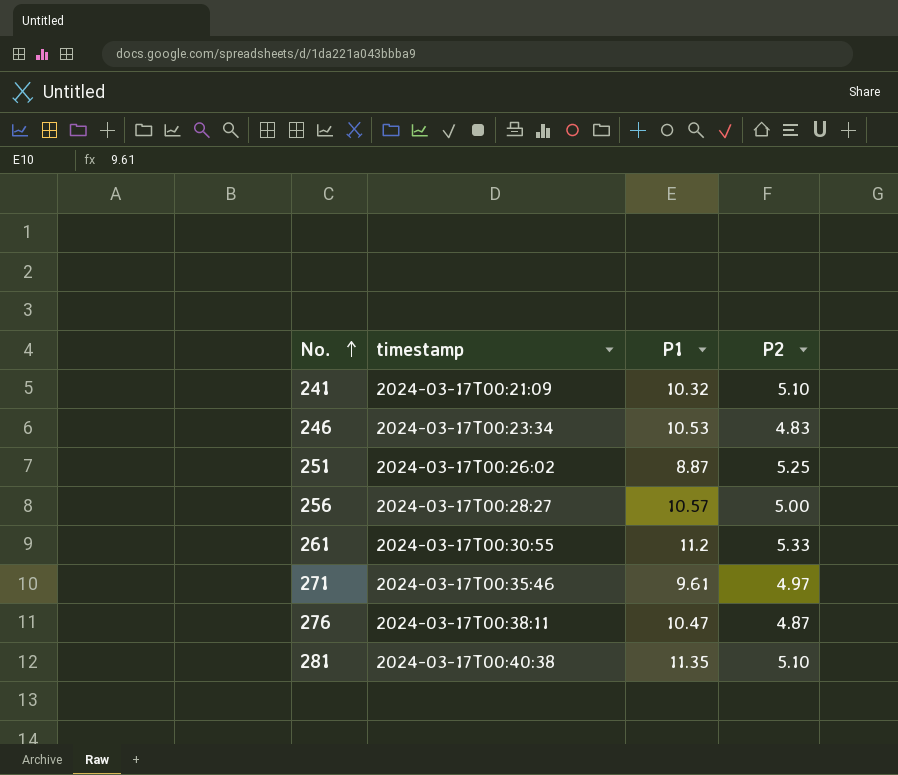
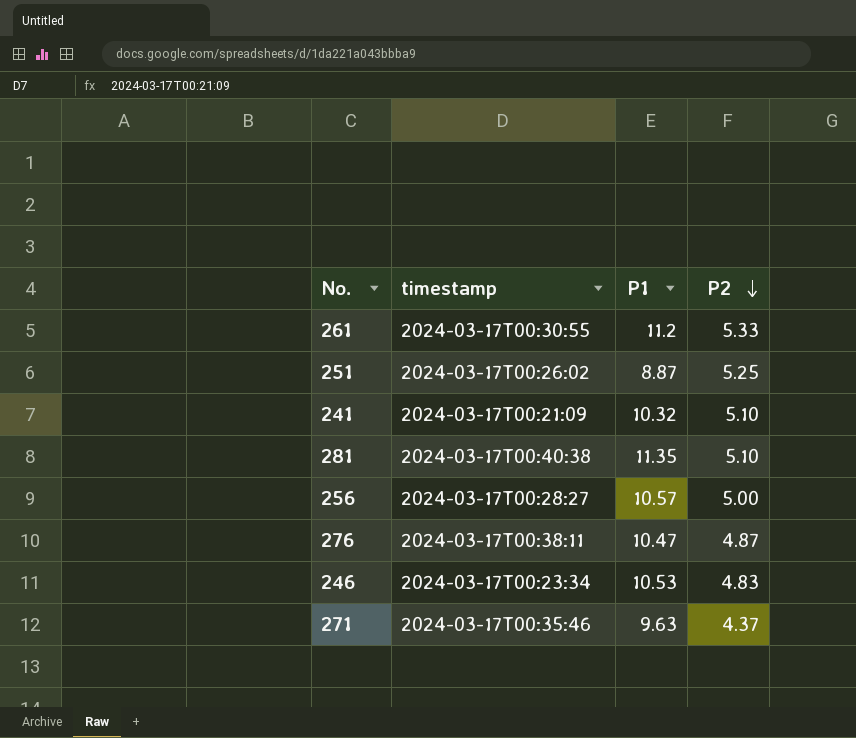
row order: No. ascending -> P2 descending
271 | P1: 9.61 -> 9.63
271 | P2: 4.97 -> 4.37

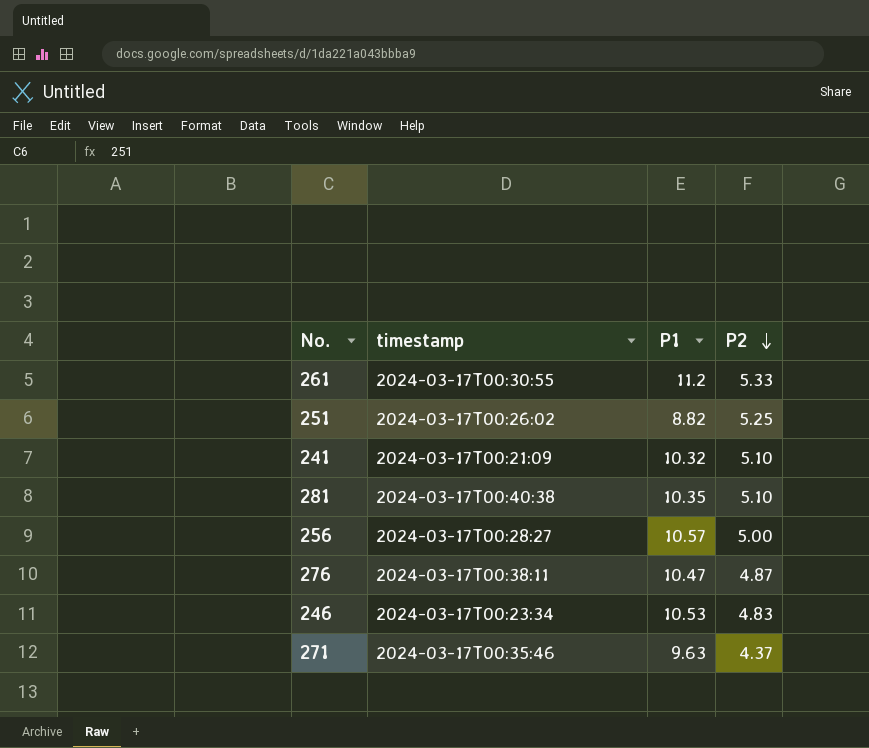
251 | P1: 8.87 -> 8.82
281 | P1: 11.35 -> 10.35

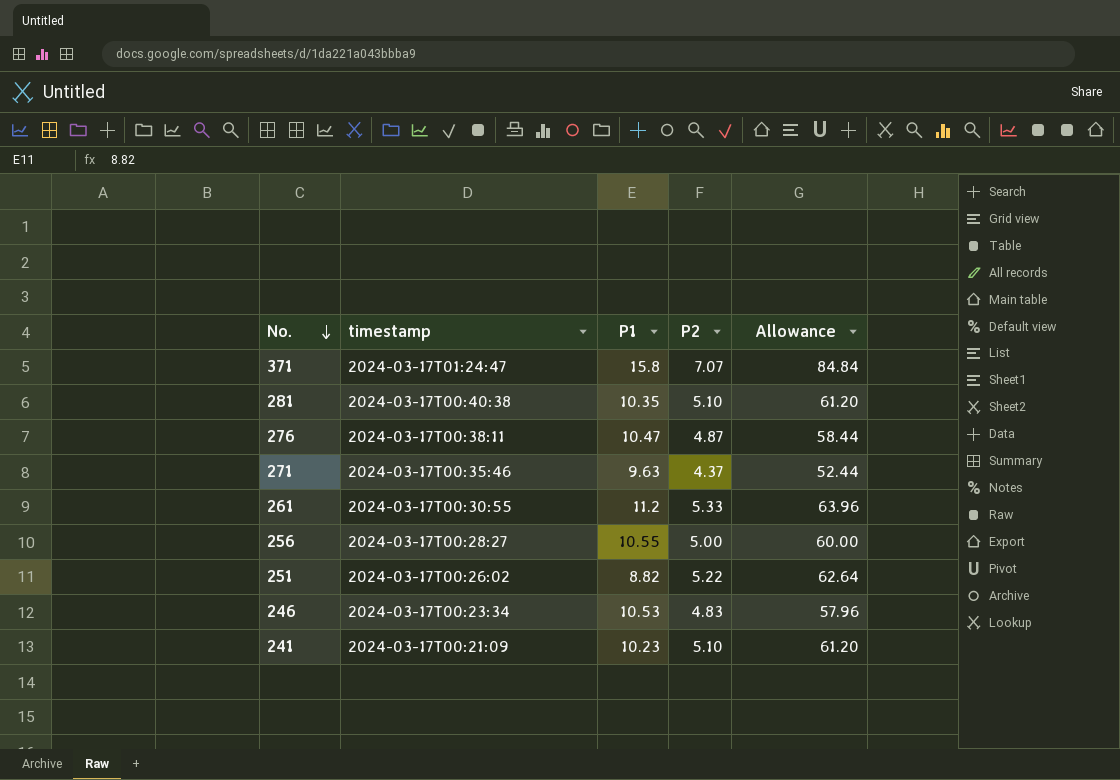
row order: P2 descending -> No. descending
column Allowance | formula: none -> [P2] * 12
row 371: none -> 2024-03-17T01:24:47 | 15.8 | 7.07 | 84.84
256 | P1: 10.57 -> 10.55
251 | P2: 5.25 -> 5.22
241 | P1: 10.32 -> 10.23

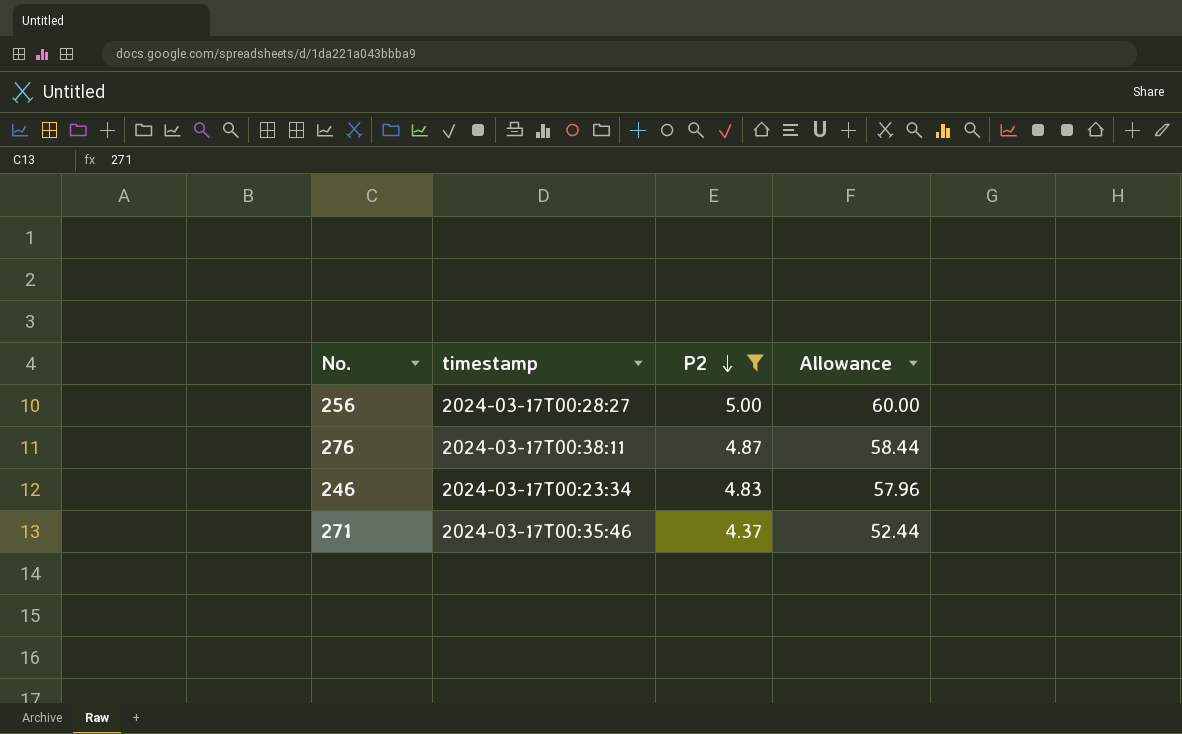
filter: none -> P2 <= 5.00
row order: No. descending -> P2 descending
column P1 | position: 3 -> none

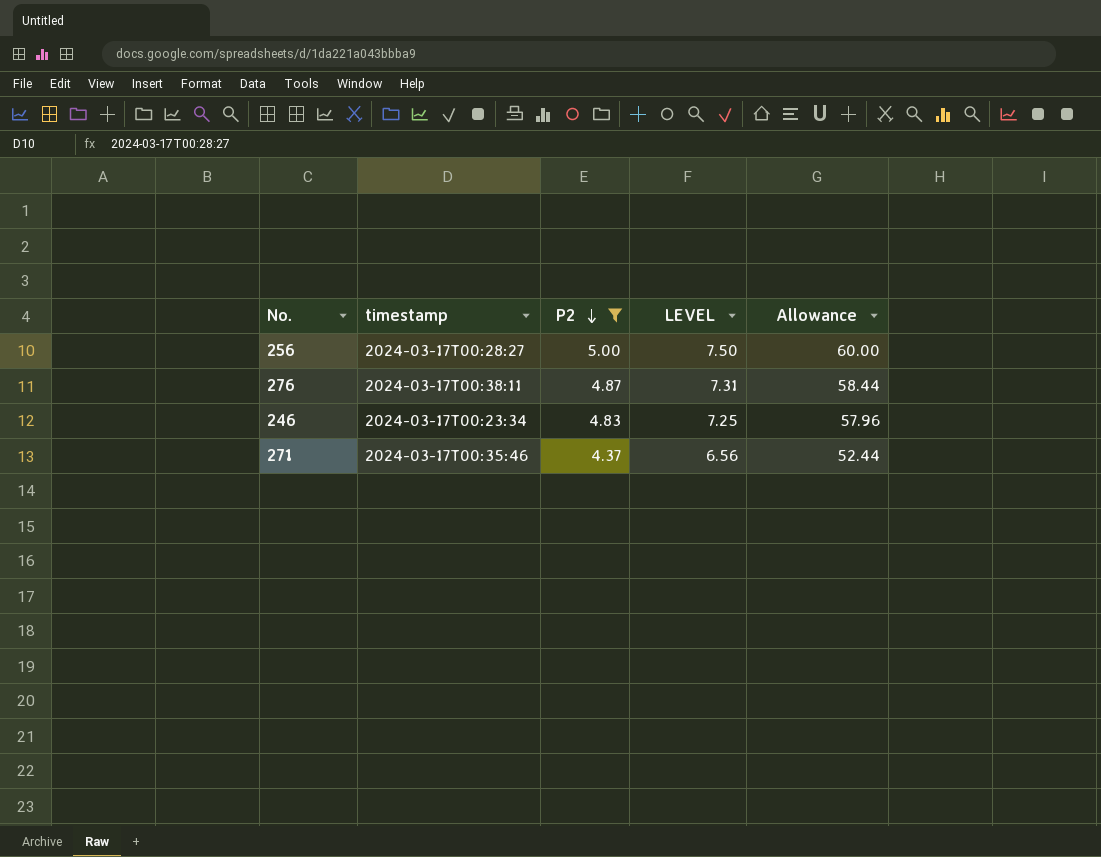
column LEVEL | formula: none -> [P2] * 1.5

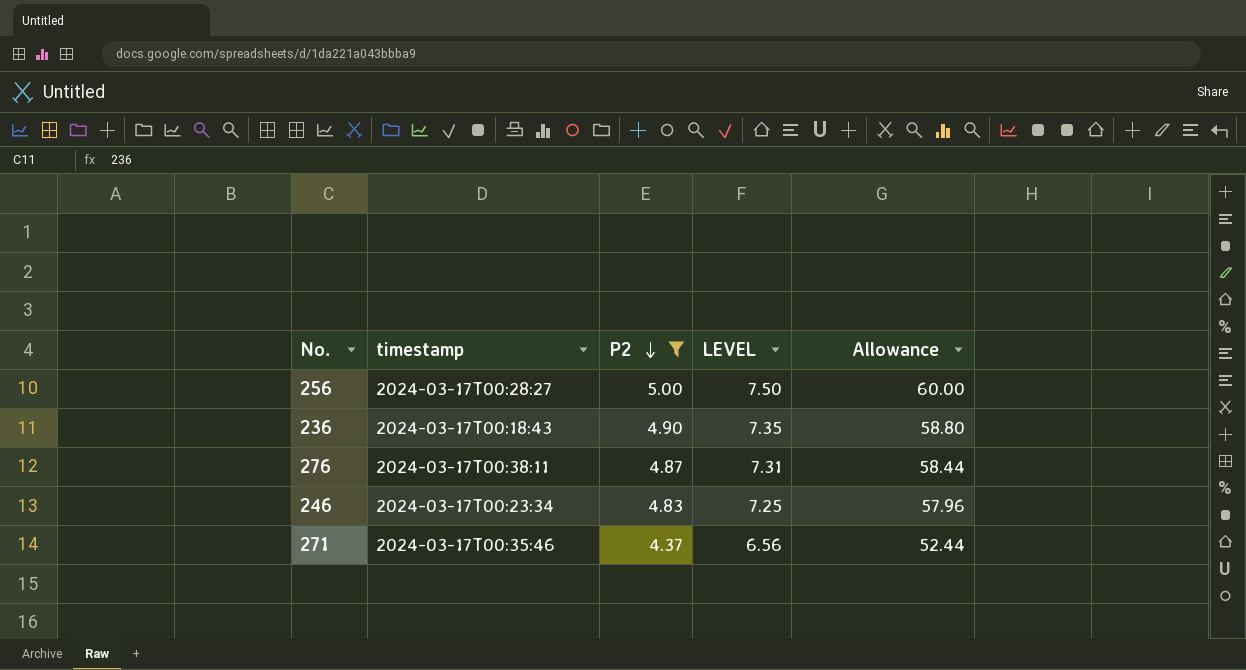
row 236: none -> 2024-03-17T00:18:43 | 4.90 | 7.35 | 58.80

